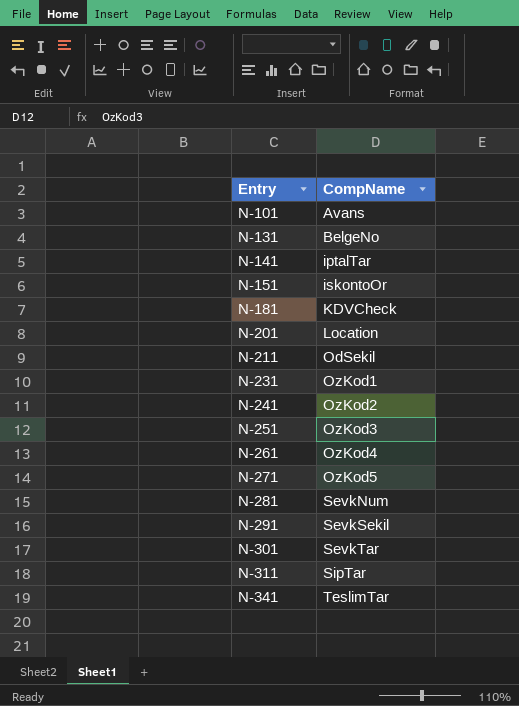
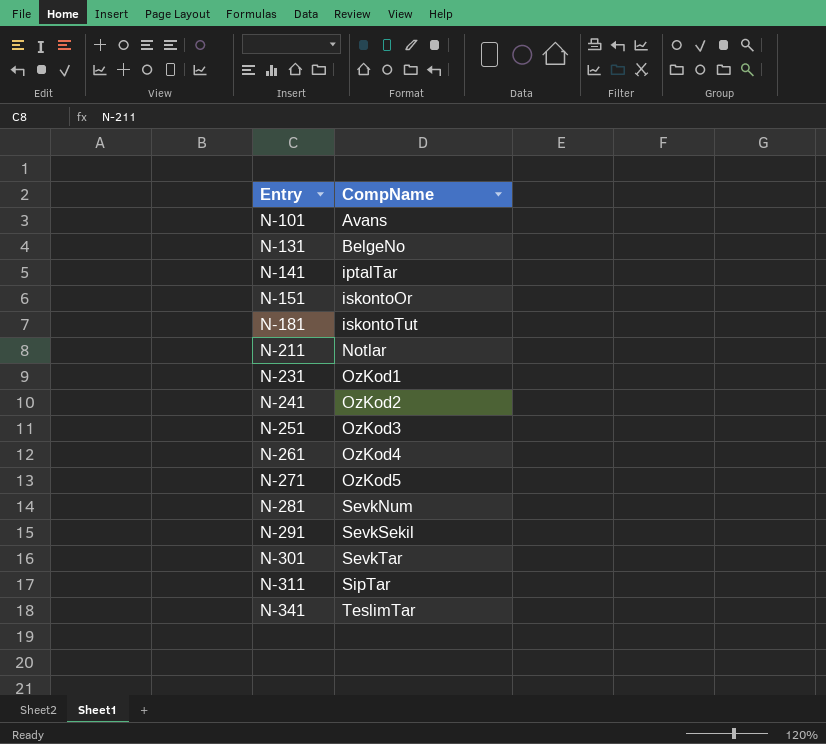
row N-201: Location -> none
N-181 | CompName: KDVCheck -> iskontoTut
N-211 | CompName: OdSekil -> Notlar

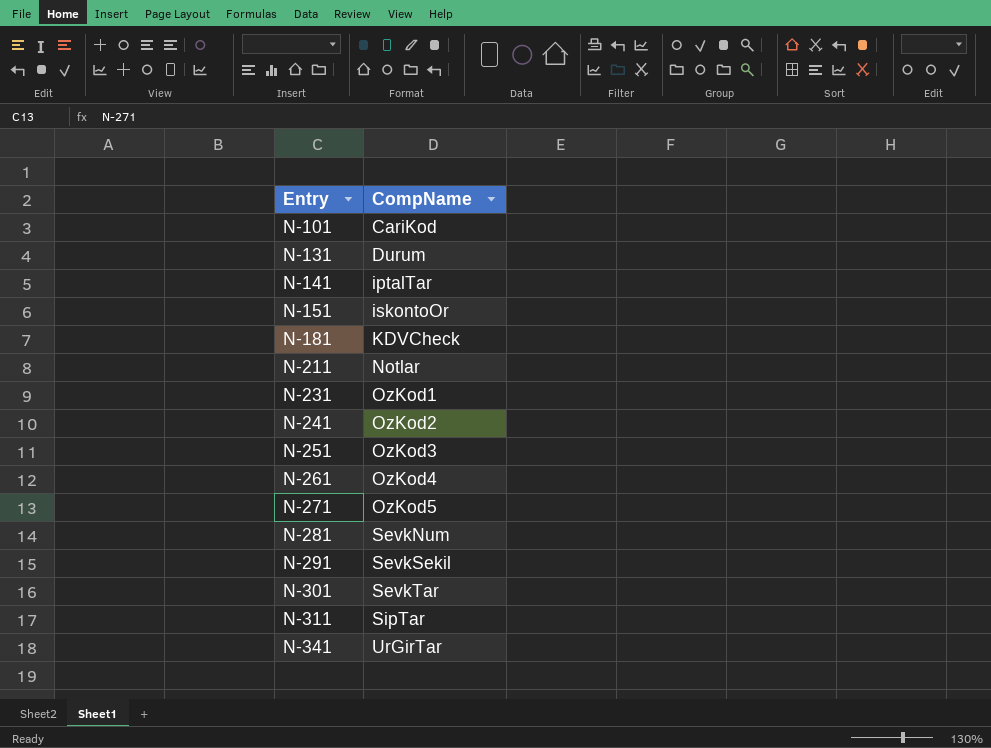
N-101 | CompName: Avans -> CariKod
N-131 | CompName: BelgeNo -> Durum
N-181 | CompName: iskontoTut -> KDVCheck
N-341 | CompName: TeslimTar -> UrGirTar

